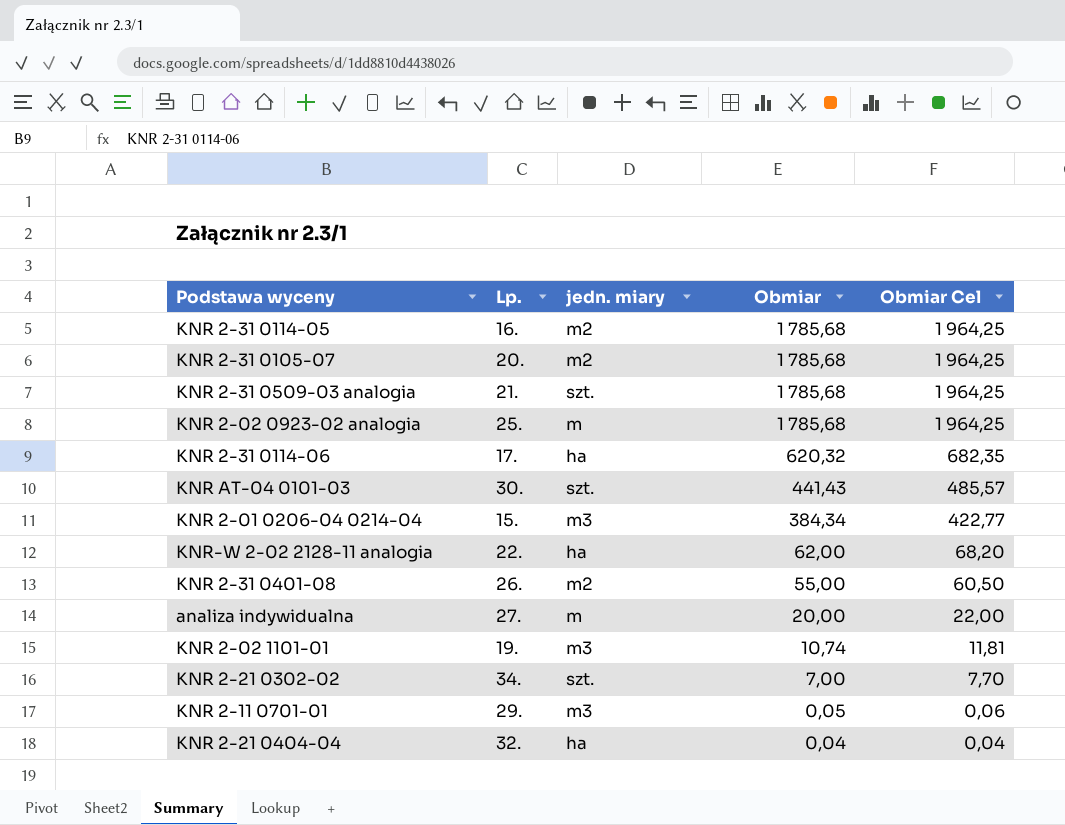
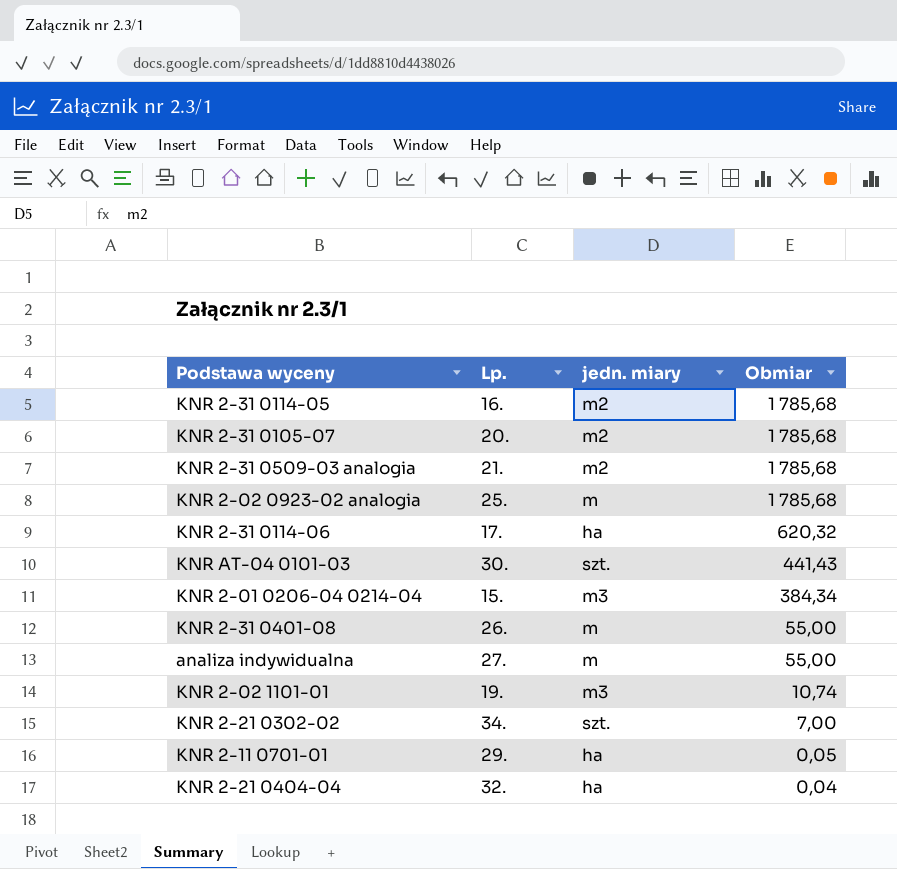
column Obmiar Cel | formula: [Obmiar] * 1,1 -> none
row KNR-W 2-02 2128-11 analogia: 22. | ha | 62,00 | 68,20 -> none
KNR 2-31 0509-03 analogia | jedn. miary: szt. -> m2
KNR 2-31 0401-08 | jedn. miary: m2 -> m
analiza indywidualna | Obmiar: 20,00 -> 55,00
KNR 2-11 0701-01 | jedn. miary: m3 -> ha

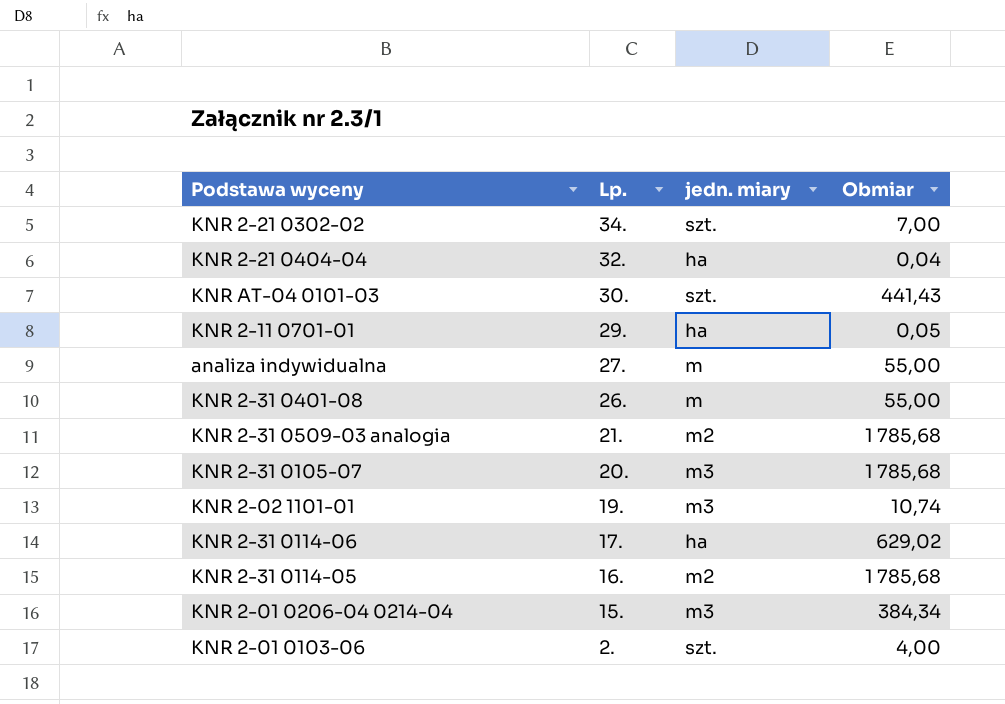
row order: Obmiar descending -> Lp. descending
row KNR 2-02 0923-02 analogia: 25. | m | 1 785,68 -> none
KNR 2-31 0105-07 | jedn. miary: m2 -> m3
KNR 2-31 0114-06 | Obmiar: 620,32 -> 629,02
row KNR 2-01 0103-06: none -> 2. | szt. | 4,00

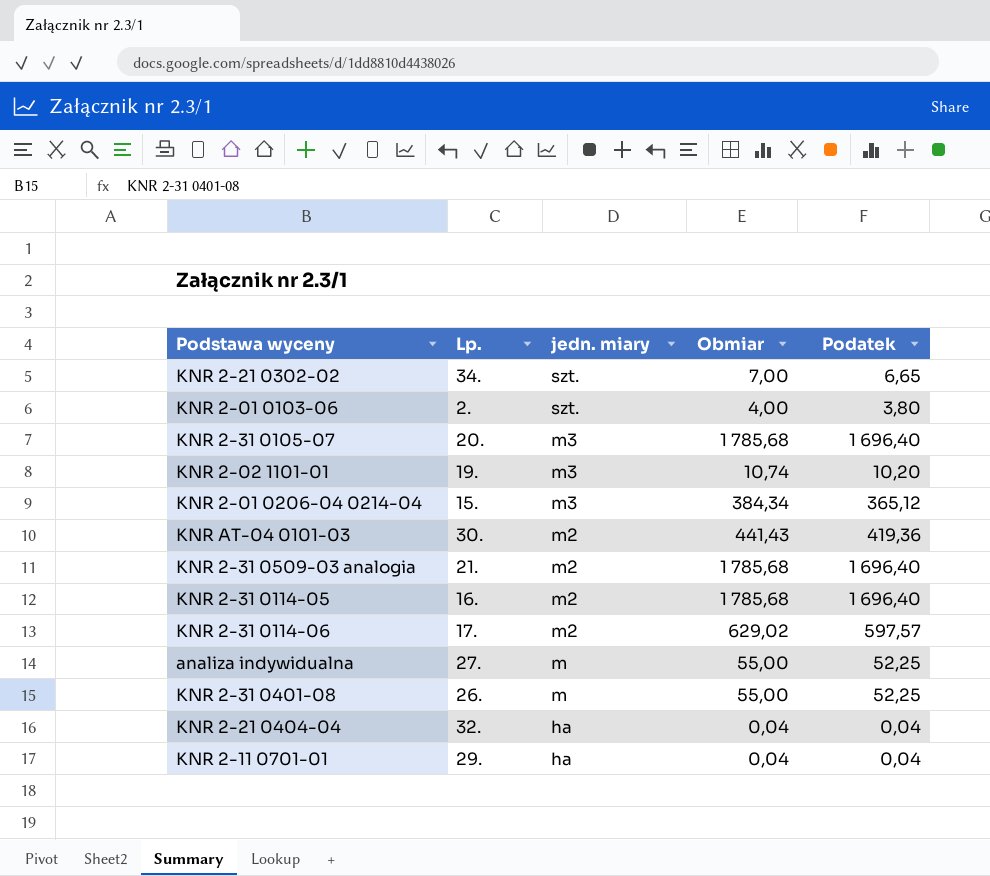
row order: Lp. descending -> jedn. miary descending
column Podatek | formula: none -> [Obmiar] * 0,95
KNR AT-04 0101-03 | jedn. miary: szt. -> m2
KNR 2-31 0114-06 | jedn. miary: ha -> m2
KNR 2-11 0701-01 | Obmiar: 0,05 -> 0,04

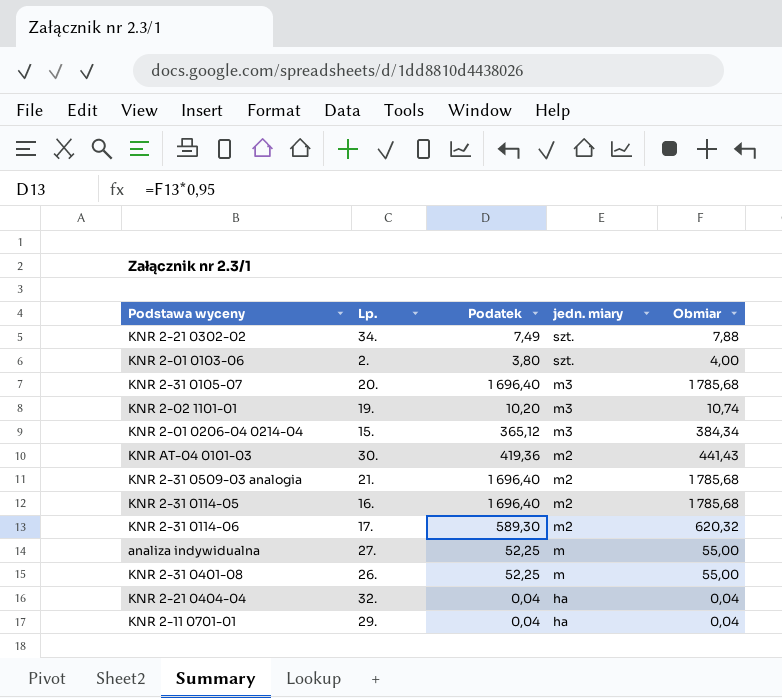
column Podatek | position: 5 -> 3
KNR 2-21 0302-02 | Podatek: 6,65 -> 7,49
KNR 2-21 0302-02 | Obmiar: 7,00 -> 7,88
KNR 2-31 0114-06 | Podatek: 597,57 -> 589,30
KNR 2-31 0114-06 | Obmiar: 629,02 -> 620,32

